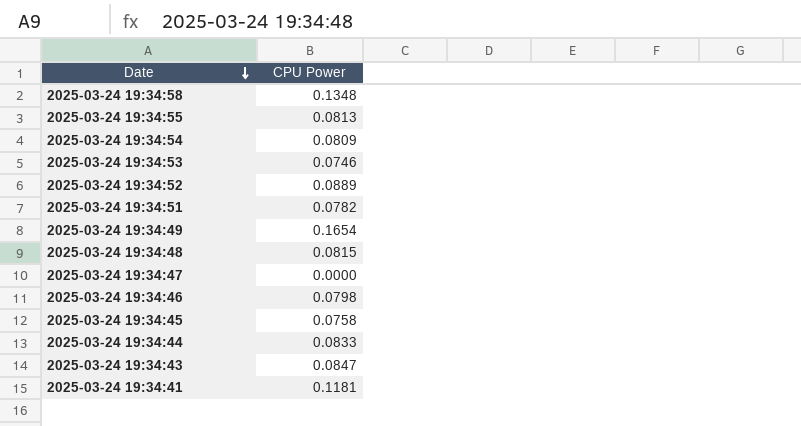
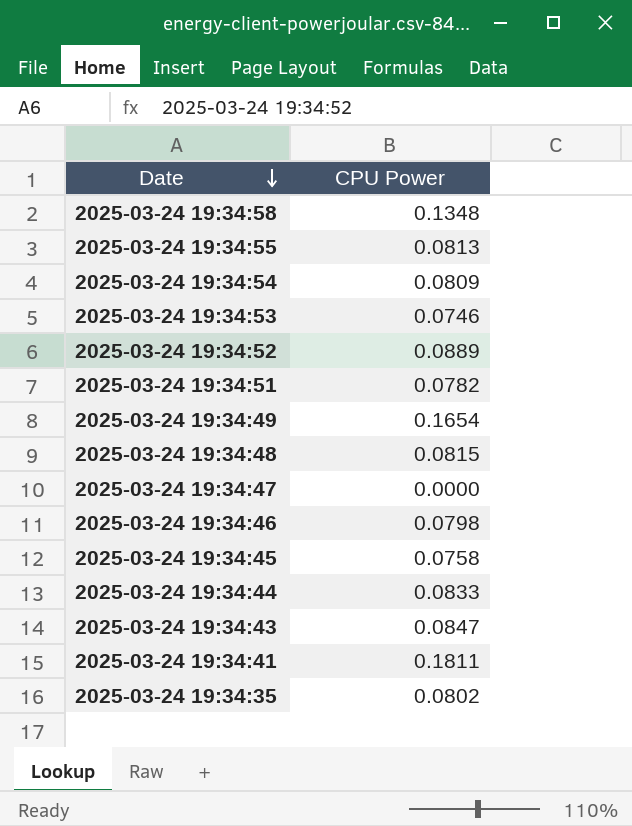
2025-03-24 19:34:41 | CPU Power: 0.1181 -> 0.1811
row 2025-03-24 19:34:35: none -> 0.0802

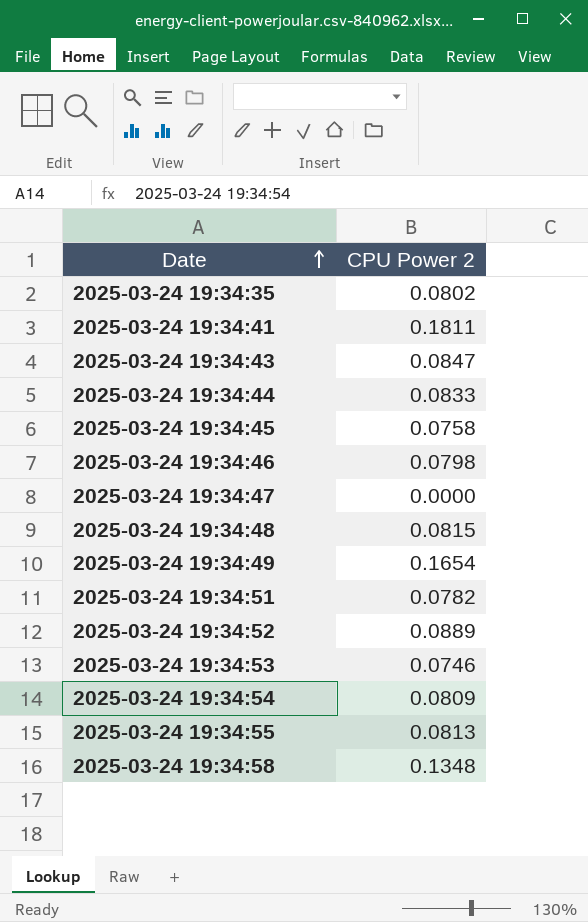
row order: Date descending -> Date ascending
column name: CPU Power -> CPU Power 2

